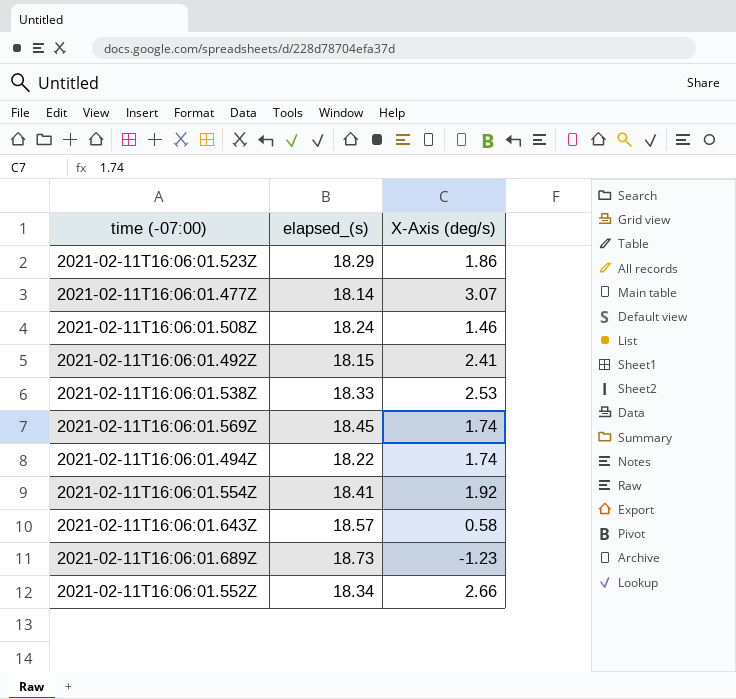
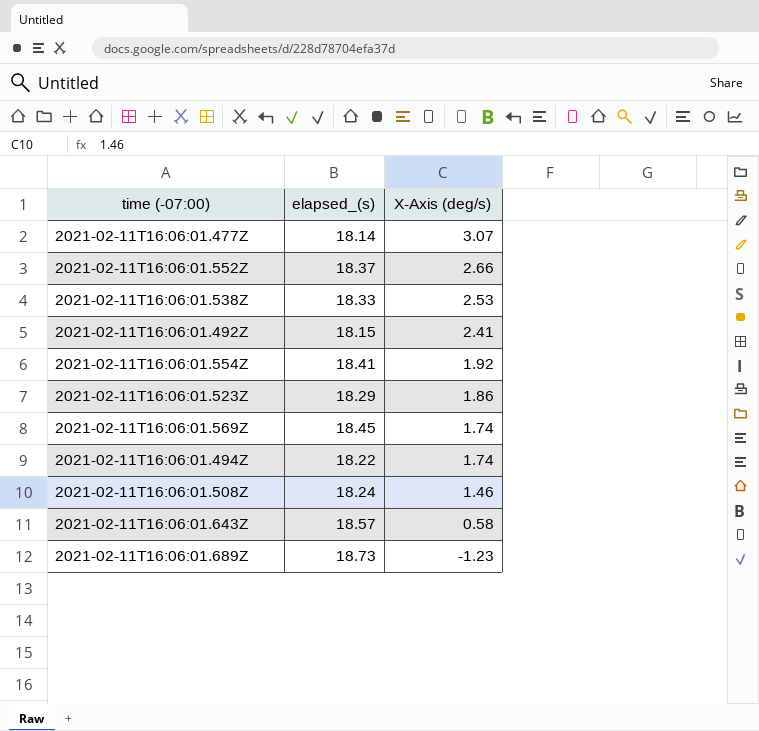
row order: none -> X-Axis (deg/s) descending
2021-02-11T16:06:01.552Z | elapsed_(s): 18.34 -> 18.37

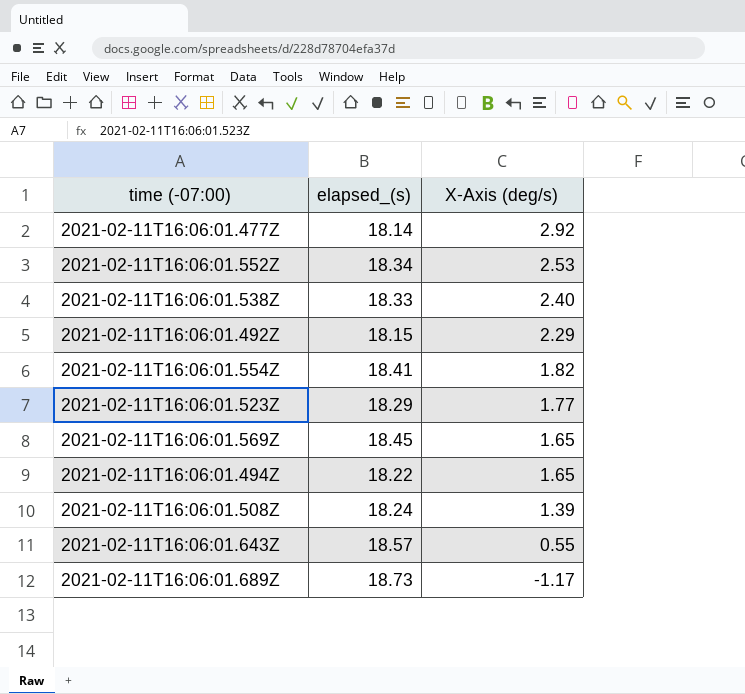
2021-02-11T16:06:01.477Z | X-Axis (deg/s): 3.07 -> 2.92
2021-02-11T16:06:01.552Z | elapsed_(s): 18.37 -> 18.34
2021-02-11T16:06:01.552Z | X-Axis (deg/s): 2.66 -> 2.53
2021-02-11T16:06:01.538Z | X-Axis (deg/s): 2.53 -> 2.40
2021-02-11T16:06:01.492Z | X-Axis (deg/s): 2.41 -> 2.29
2021-02-11T16:06:01.554Z | X-Axis (deg/s): 1.92 -> 1.82
2021-02-11T16:06:01.523Z | X-Axis (deg/s): 1.86 -> 1.77
2021-02-11T16:06:01.569Z | X-Axis (deg/s): 1.74 -> 1.65
2021-02-11T16:06:01.494Z | X-Axis (deg/s): 1.74 -> 1.65
2021-02-11T16:06:01.508Z | X-Axis (deg/s): 1.46 -> 1.39
2021-02-11T16:06:01.643Z | X-Axis (deg/s): 0.58 -> 0.55
2021-02-11T16:06:01.689Z | X-Axis (deg/s): -1.23 -> -1.17

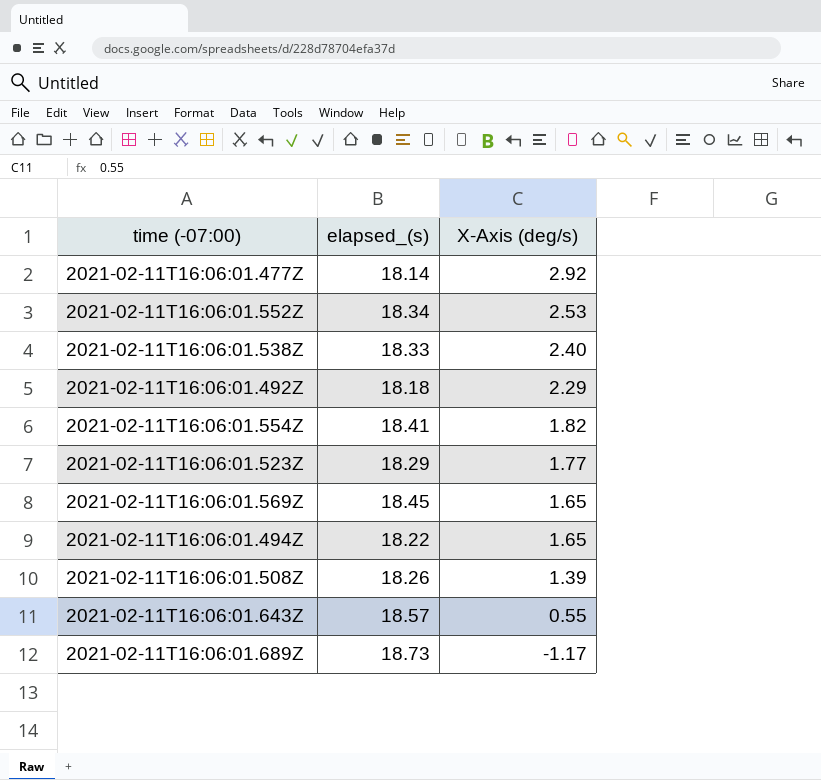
2021-02-11T16:06:01.492Z | elapsed_(s): 18.15 -> 18.18
2021-02-11T16:06:01.508Z | elapsed_(s): 18.24 -> 18.26

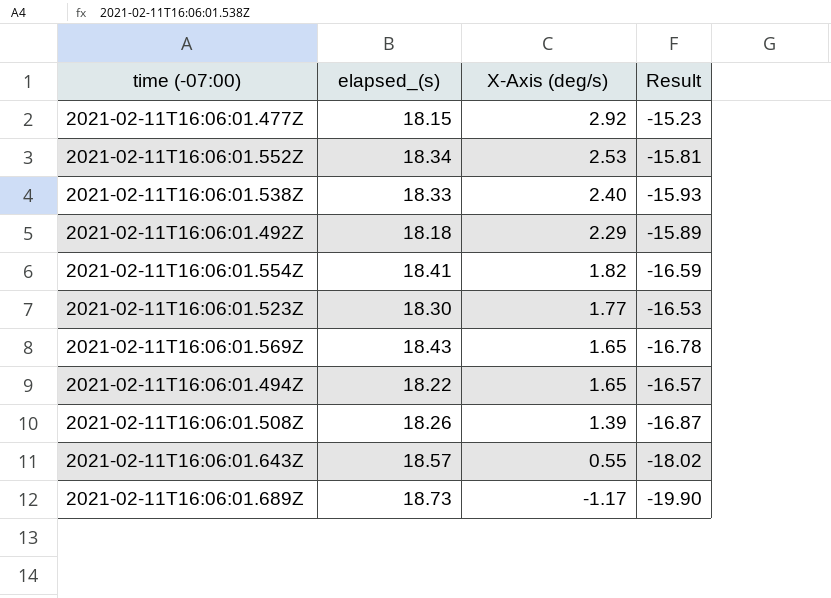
column Result | formula: none -> [X-Axis (deg/s)] - [elapsed_(s)]
2021-02-11T16:06:01.477Z | elapsed_(s): 18.14 -> 18.15
2021-02-11T16:06:01.523Z | elapsed_(s): 18.29 -> 18.30
2021-02-11T16:06:01.569Z | elapsed_(s): 18.45 -> 18.43

